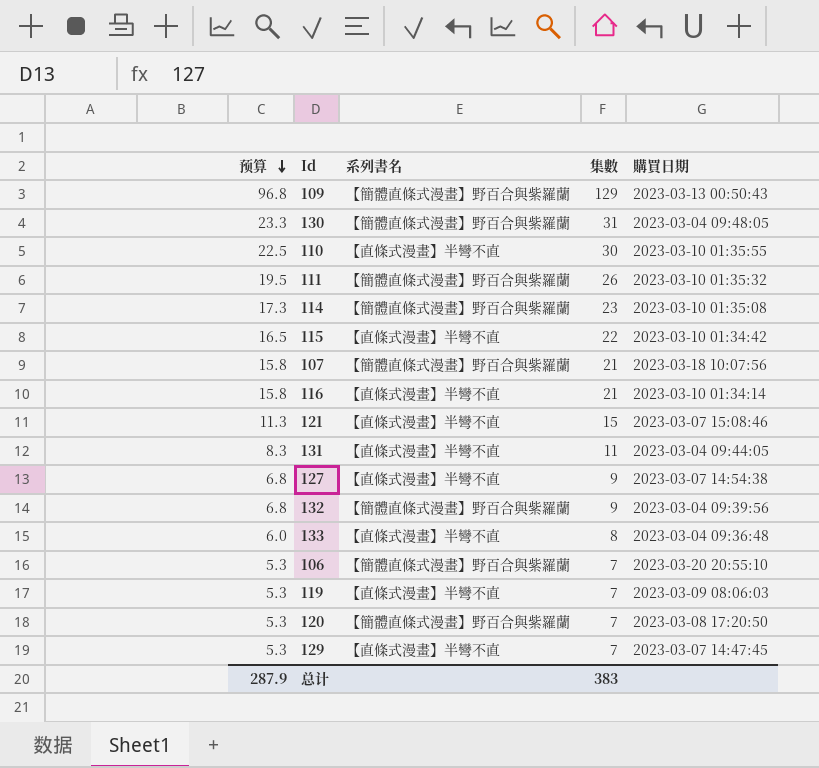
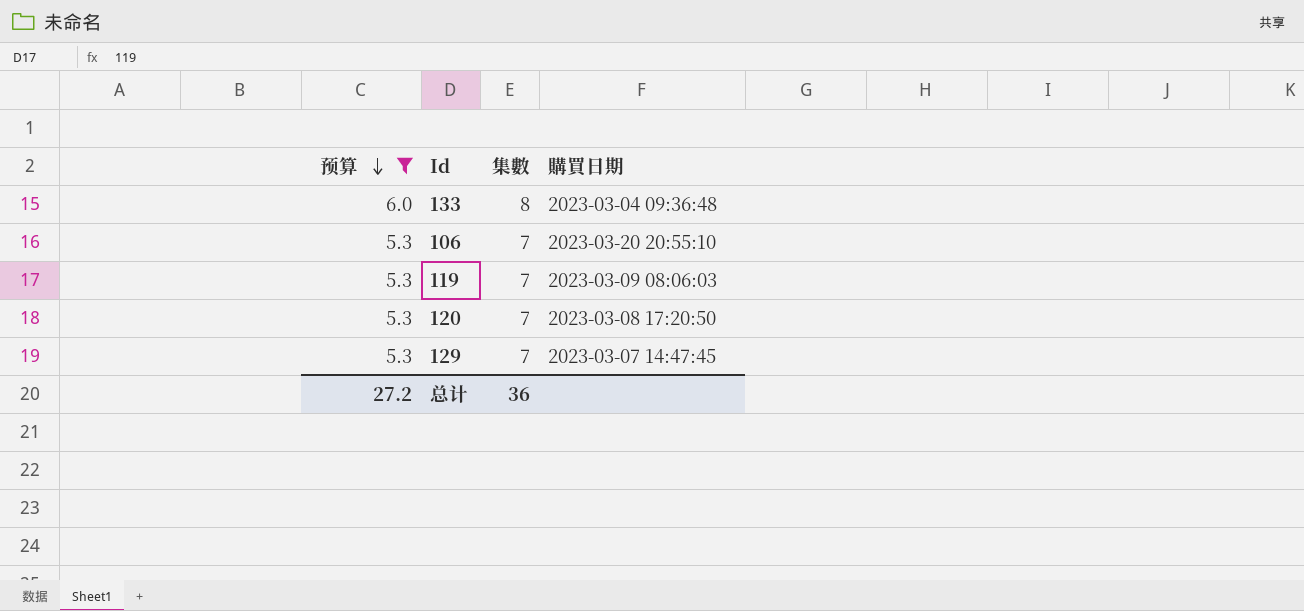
filter: none -> 预算 <= 6.0
column 系列書名 | position: 3 -> none
总计 | 预算: 287.9 -> 27.2
总计 | 集數: 383 -> 36

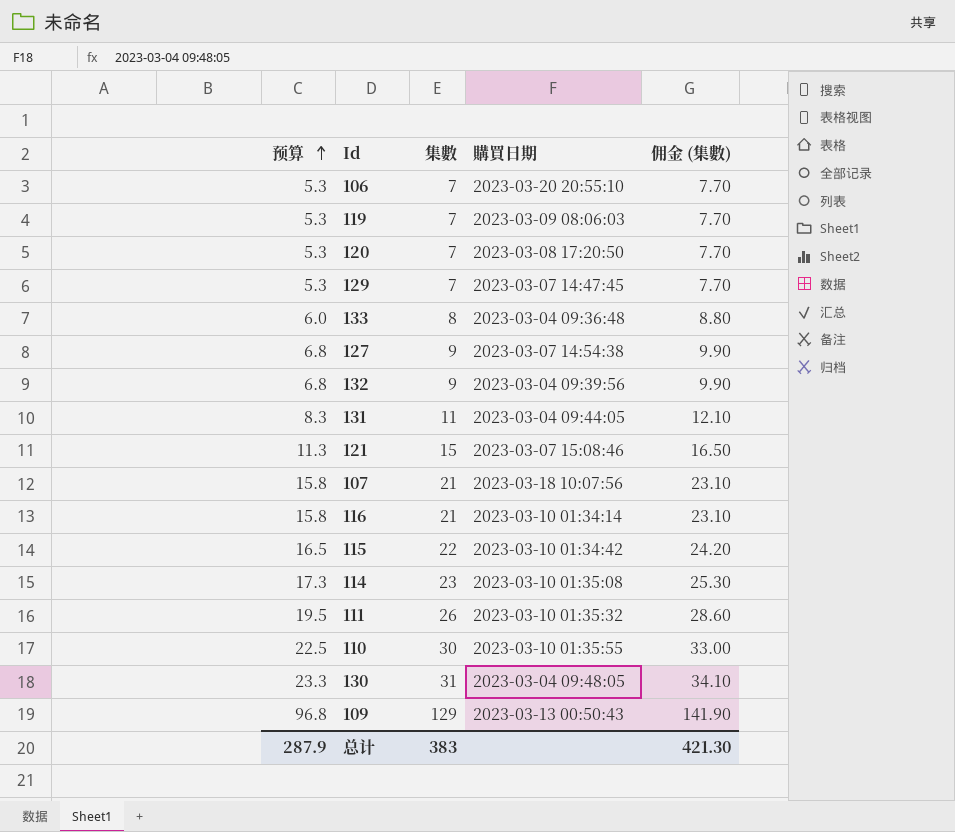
filter: 预算 <= 6.0 -> none
row order: 预算 descending -> 预算 ascending
column 佣金 (集數) | formula: none -> [集數] * 1.1
总计 | 预算: 27.2 -> 287.9
总计 | 集數: 36 -> 383

